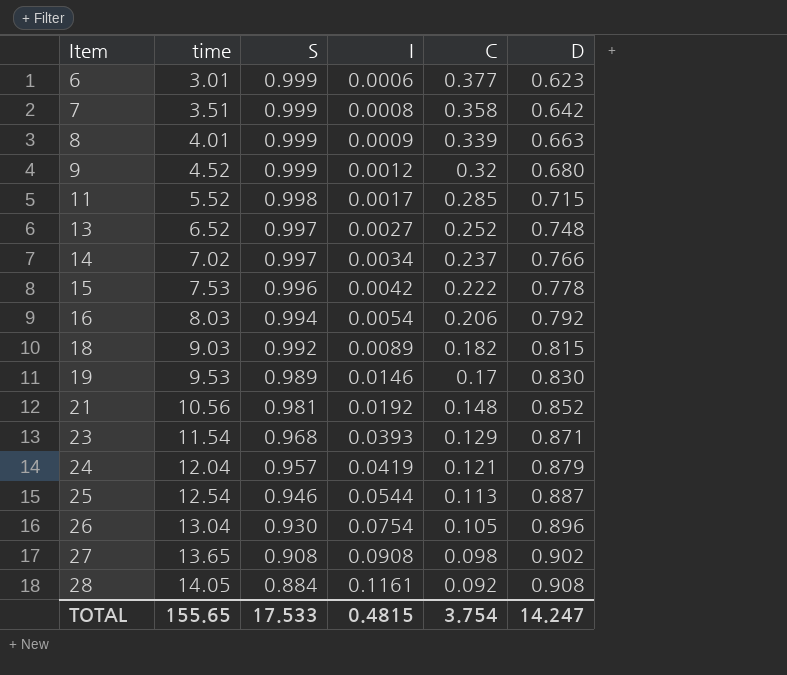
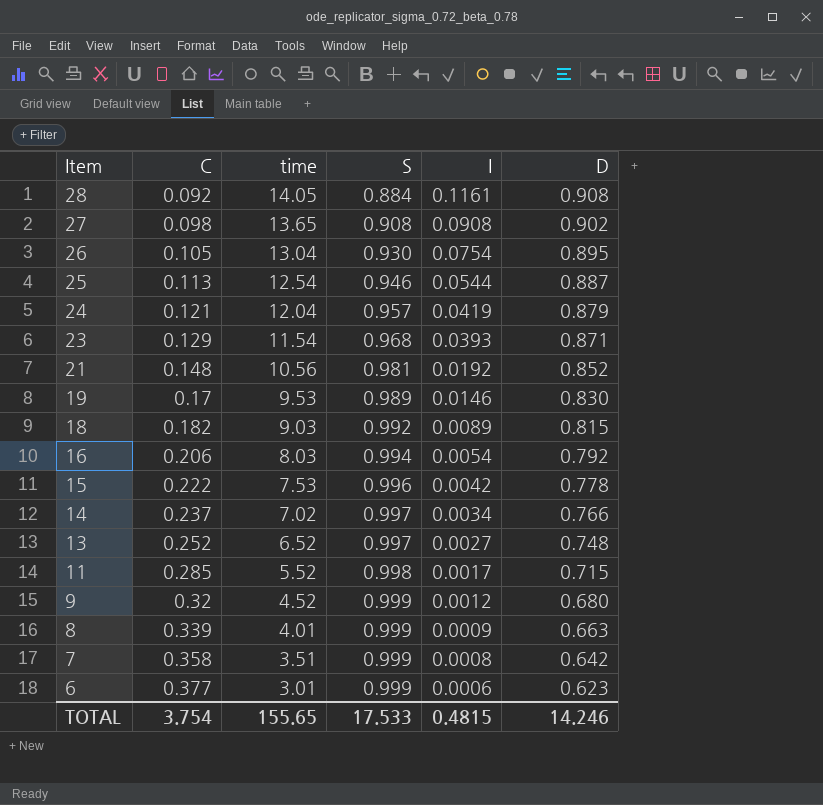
row order: Item ascending -> Item descending
column C | position: 5 -> 2
26 | D: 0.896 -> 0.895
TOTAL | D: 14.247 -> 14.246

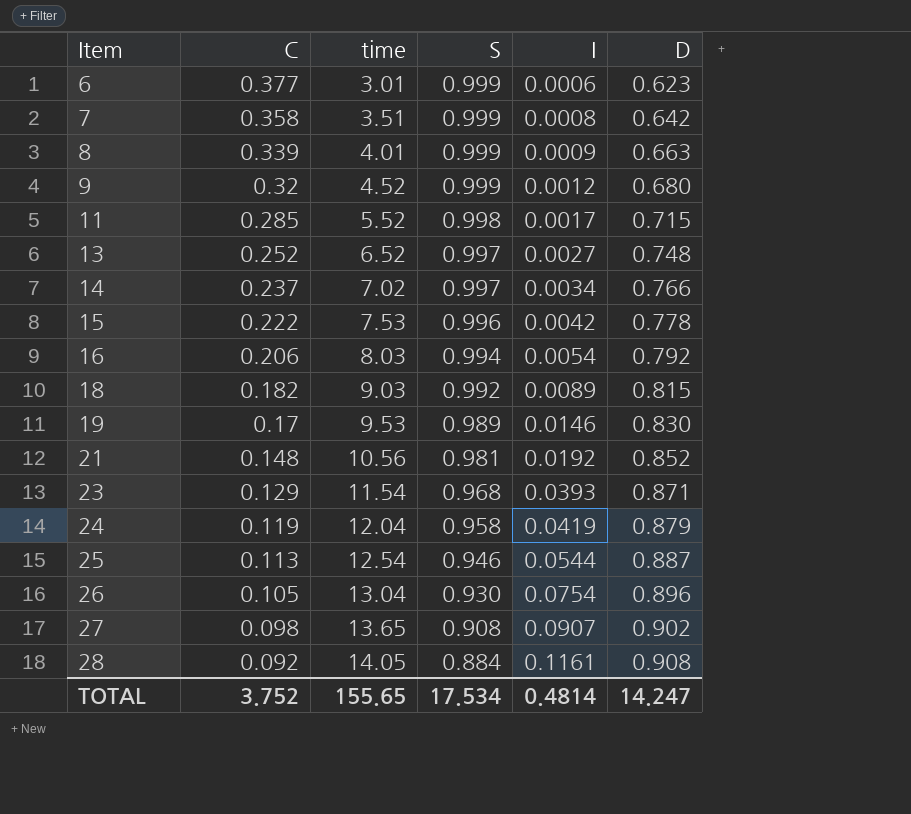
row order: Item descending -> Item ascending
24 | C: 0.121 -> 0.119
24 | S: 0.957 -> 0.958
26 | D: 0.895 -> 0.896
27 | I: 0.0908 -> 0.0907
TOTAL | C: 3.754 -> 3.752
TOTAL | S: 17.533 -> 17.534
TOTAL | I: 0.4815 -> 0.4814
TOTAL | D: 14.246 -> 14.247

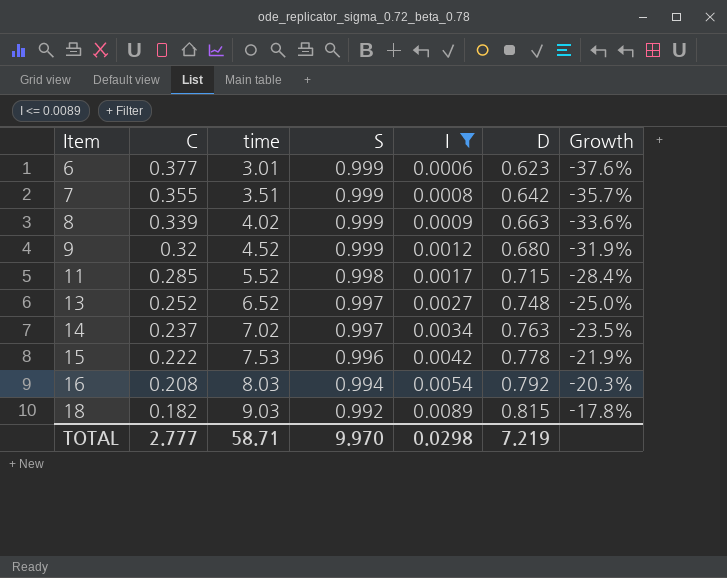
filter: none -> I <= 0.0089
column Growth | formula: none -> ([D] - [S]) / [S]
7 | C: 0.358 -> 0.355
8 | time: 4.01 -> 4.02
14 | D: 0.766 -> 0.763
16 | C: 0.206 -> 0.208
TOTAL | C: 3.752 -> 2.777
TOTAL | time: 155.65 -> 58.71
TOTAL | S: 17.534 -> 9.970
TOTAL | I: 0.4814 -> 0.0298
TOTAL | D: 14.247 -> 7.219

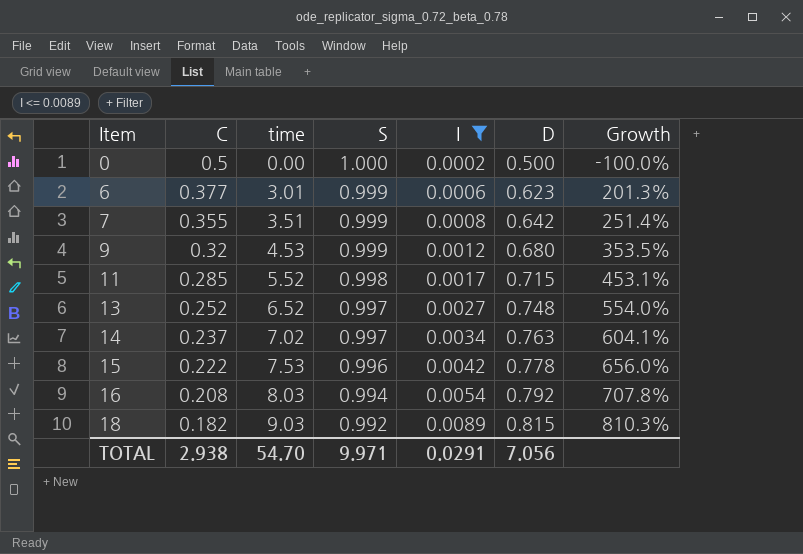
column Growth | formula: ([D] - [S]) / [S] -> ([time] - [S]) / [S]
row 8: 0.339 | 4.02 | 0.999 | 0.0009 | 0.663 | -33.6% -> none
row 0: none -> 0.5 | 0.00 | 1.000 | 0.0002 | 0.500 | -100.0%
9 | time: 4.52 -> 4.53
TOTAL | C: 2.777 -> 2.938
TOTAL | time: 58.71 -> 54.70
TOTAL | S: 9.970 -> 9.971
TOTAL | I: 0.0298 -> 0.0291
TOTAL | D: 7.219 -> 7.056

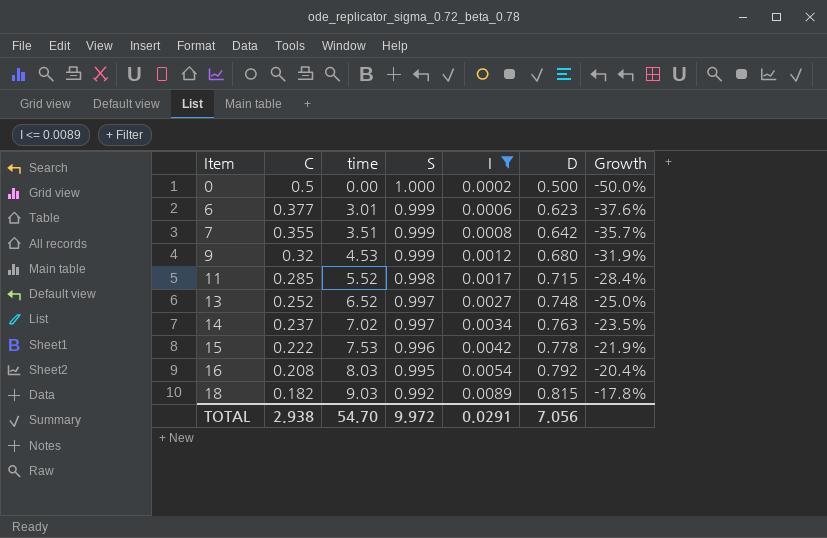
column Growth | formula: ([time] - [S]) / [S] -> ([D] - [S]) / [S]
16 | S: 0.994 -> 0.995
TOTAL | S: 9.971 -> 9.972

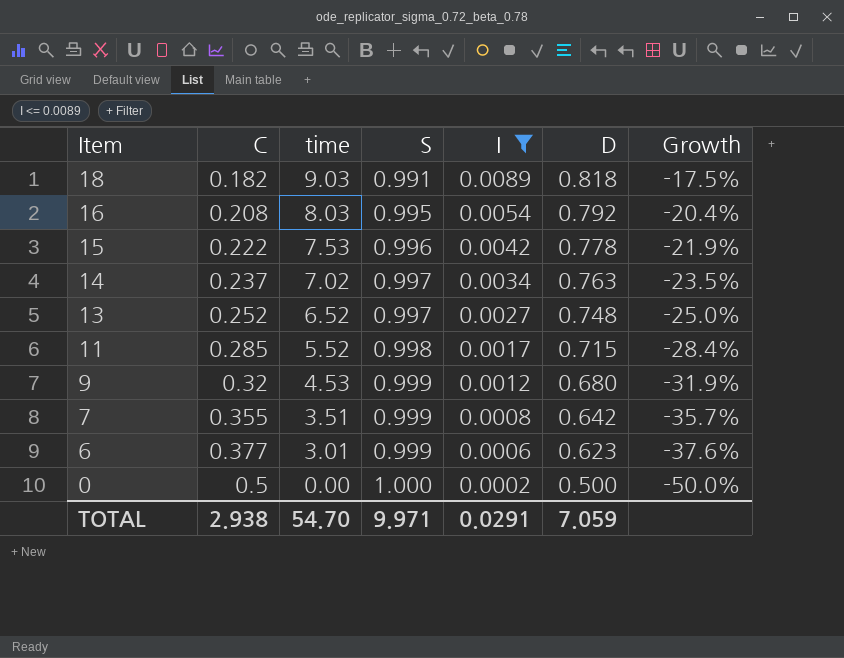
row order: Item ascending -> Item descending
18 | S: 0.992 -> 0.991
18 | D: 0.815 -> 0.818
18 | Growth: -17.8% -> -17.5%
TOTAL | S: 9.972 -> 9.971
TOTAL | D: 7.056 -> 7.059

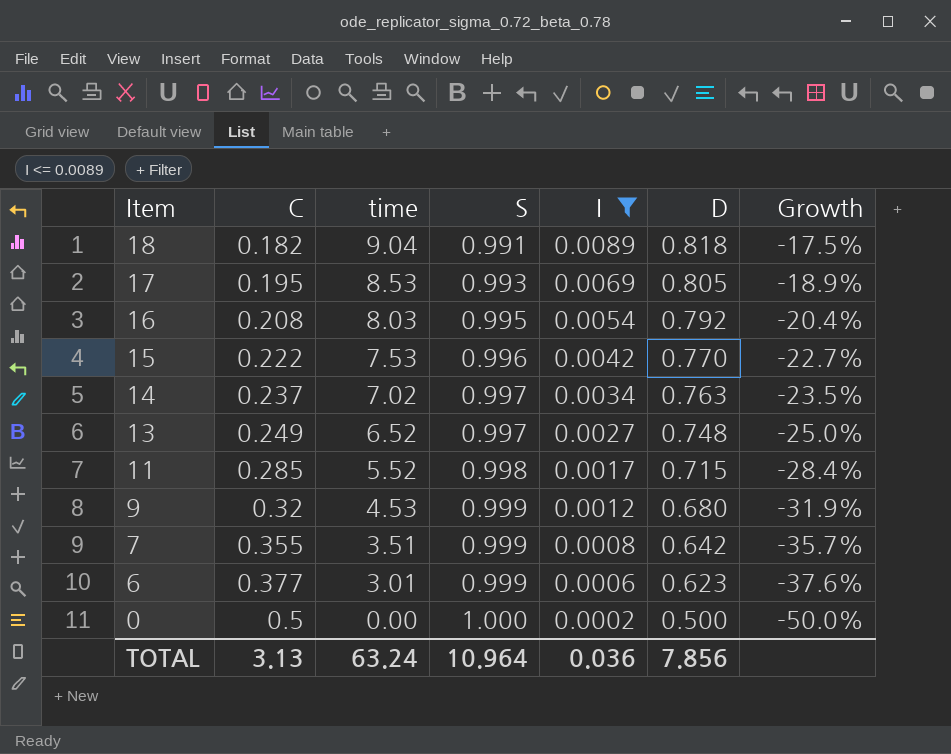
18 | time: 9.03 -> 9.04
row 17: none -> 0.195 | 8.53 | 0.993 | 0.0069 | 0.805 | -18.9%
15 | D: 0.778 -> 0.770
15 | Growth: -21.9% -> -22.7%
13 | C: 0.252 -> 0.249
TOTAL | C: 2.938 -> 3.13
TOTAL | time: 54.70 -> 63.24
TOTAL | S: 9.971 -> 10.964
TOTAL | I: 0.0291 -> 0.036
TOTAL | D: 7.059 -> 7.856

